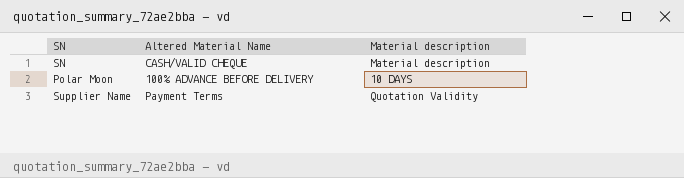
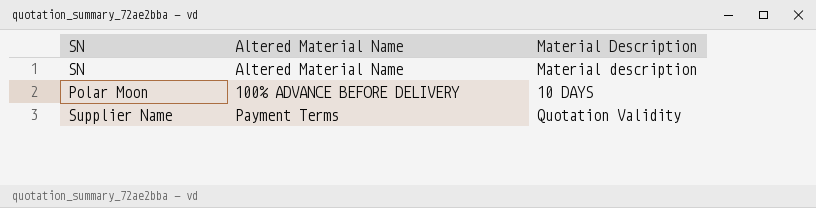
column name: Material description -> Material Description
SN | Altered Material Name: CASH/VALID CHEQUE -> Altered Material Name

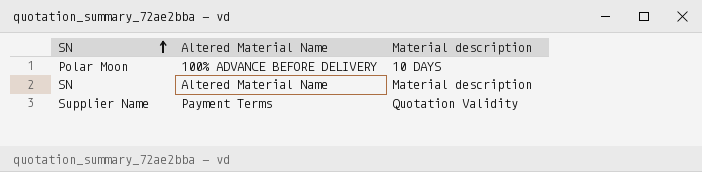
row order: none -> SN ascending
column name: Material Description -> Material description

